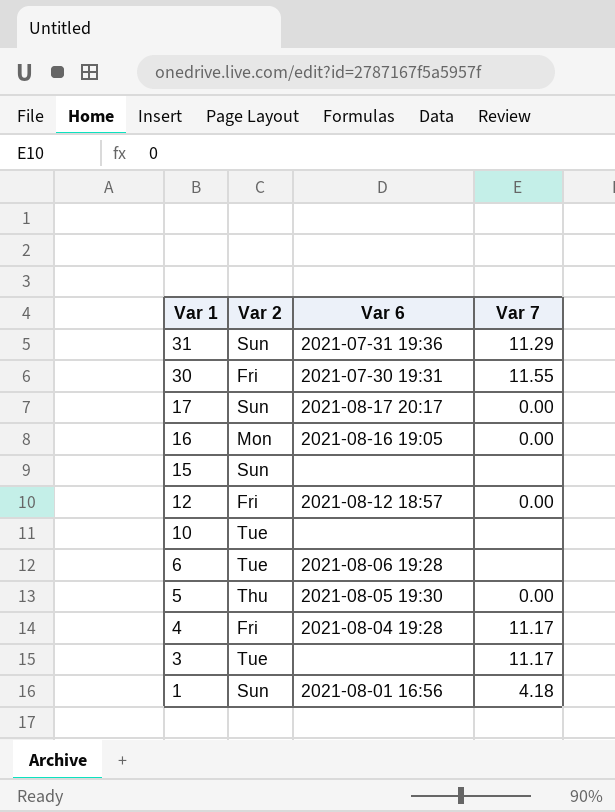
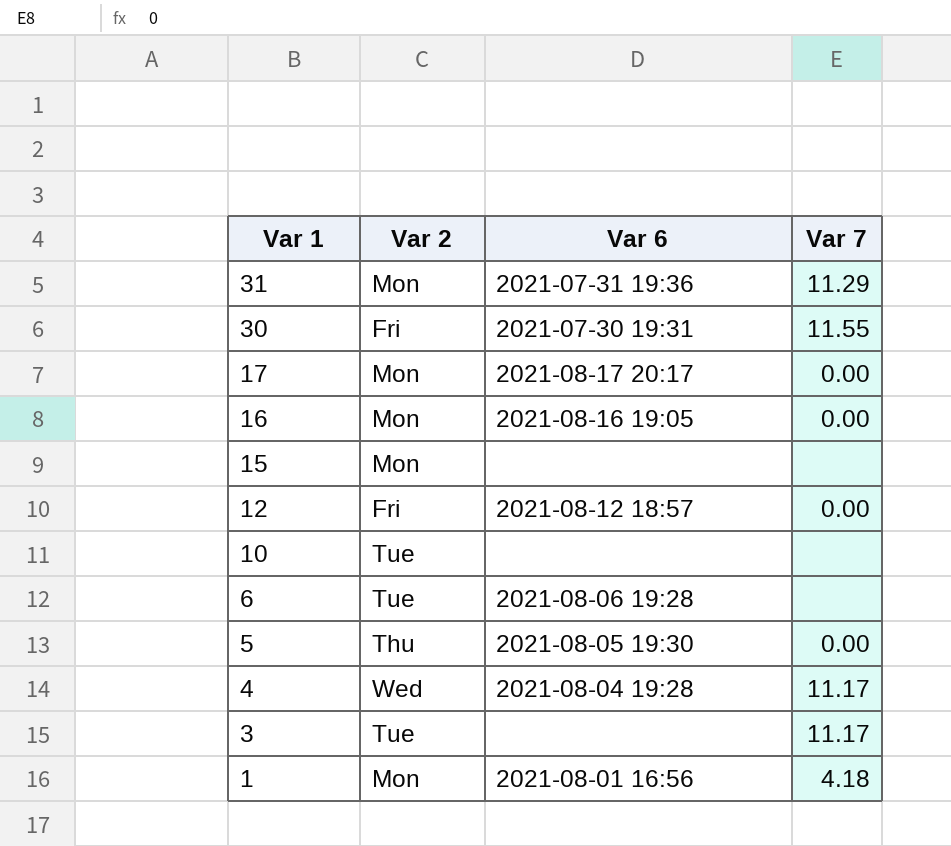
31 | Var 2: Sun -> Mon
17 | Var 2: Sun -> Mon
15 | Var 2: Sun -> Mon
4 | Var 2: Fri -> Wed
1 | Var 2: Sun -> Mon

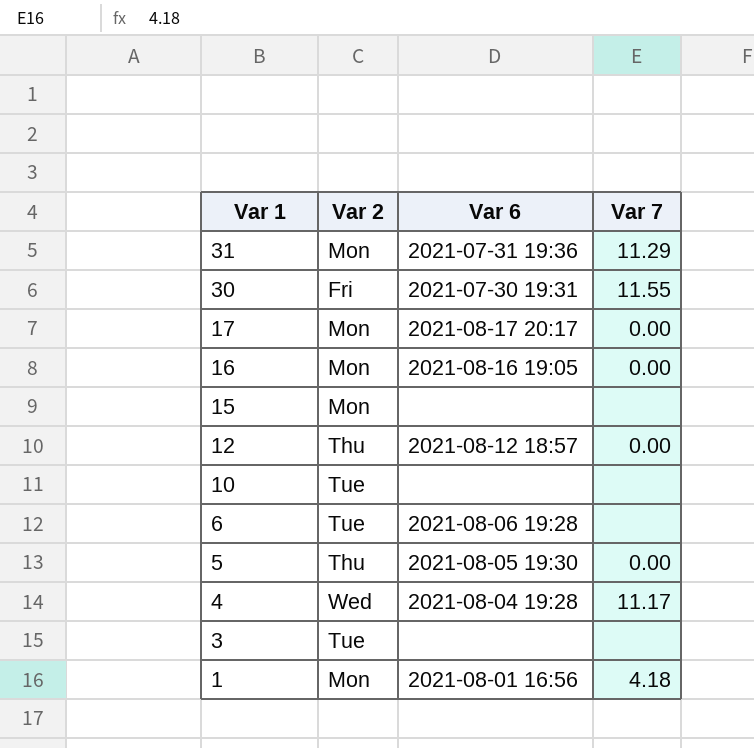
12 | Var 2: Fri -> Thu
3 | Var 7: 11.17 -> none

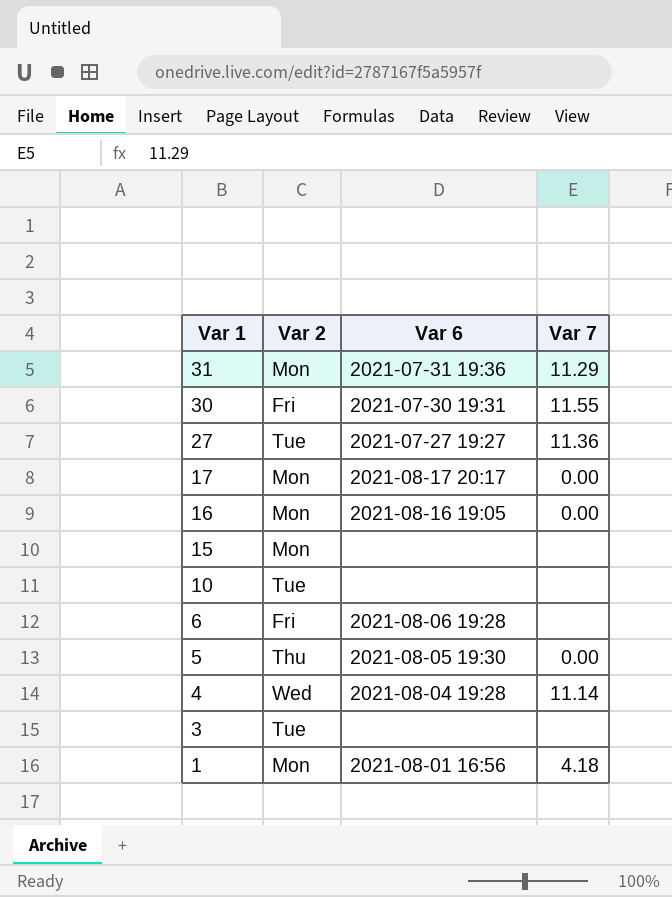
row 12: Thu | 2021-08-12 18:57 | 0.00 -> none
row 27: none -> Tue | 2021-07-27 19:27 | 11.36
6 | Var 2: Tue -> Fri
4 | Var 7: 11.17 -> 11.14

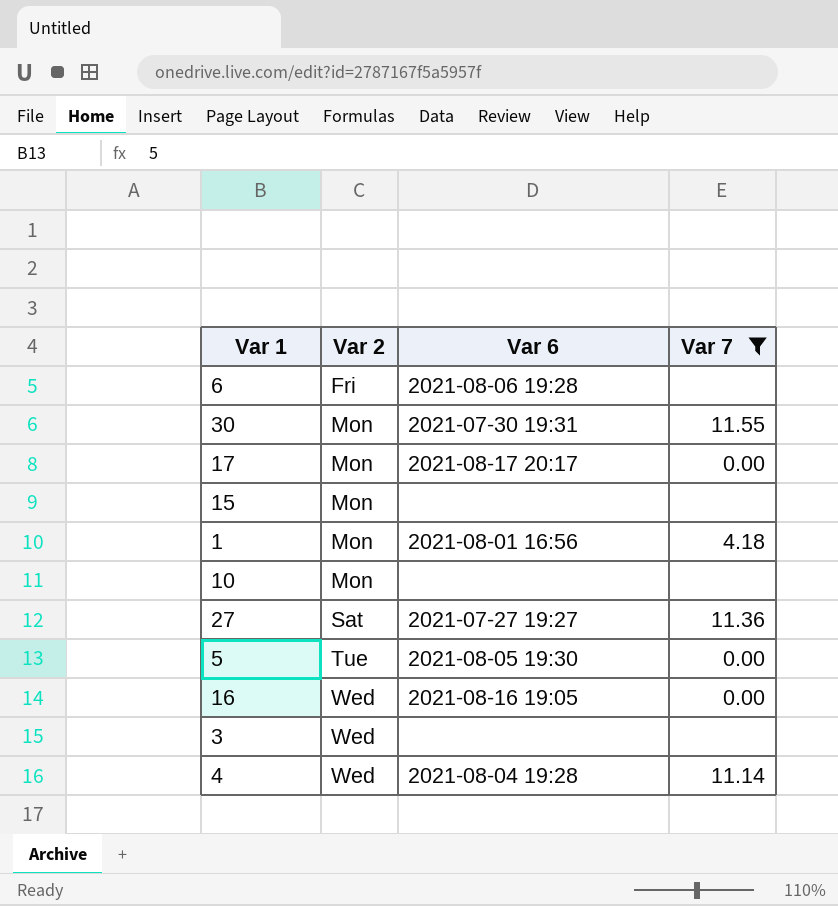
filter: none -> Var 7 != 11.29
row order: Var 1 descending -> Var 2 ascending
30 | Var 2: Fri -> Mon
10 | Var 2: Tue -> Mon
27 | Var 2: Tue -> Sat
5 | Var 2: Thu -> Tue
16 | Var 2: Mon -> Wed
3 | Var 2: Tue -> Wed

